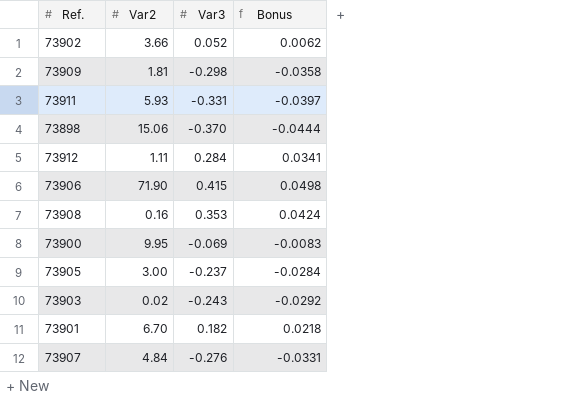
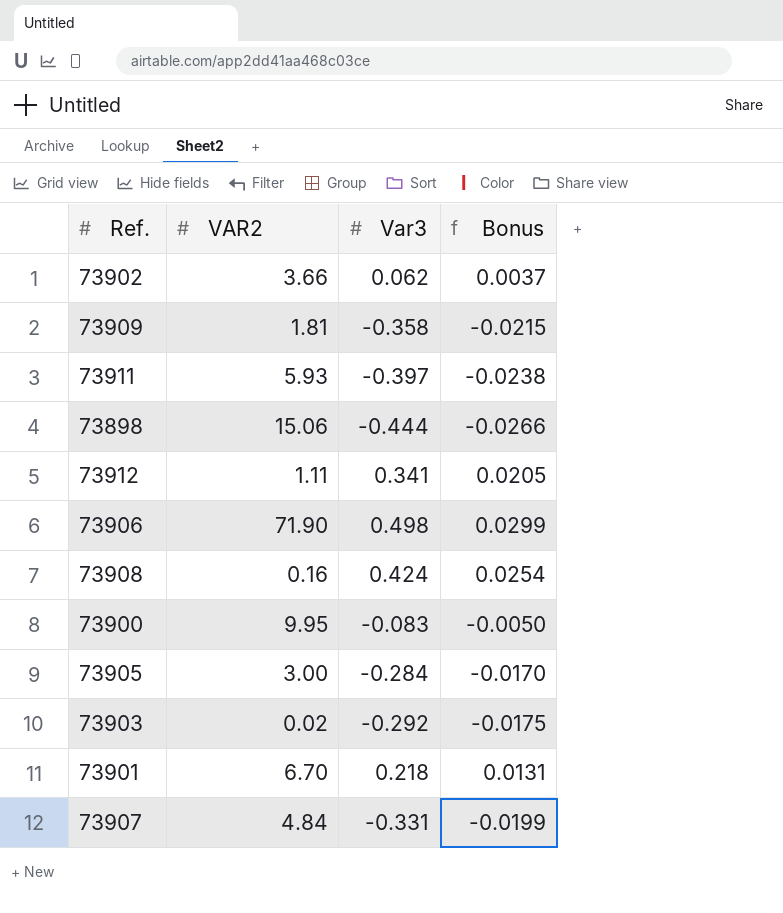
column name: Var2 -> VAR2
column Bonus | formula: [Var3] * 0.12 -> [Var3] * 0.06
73902 | Var3: 0.052 -> 0.062
73909 | Var3: -0.298 -> -0.358
73911 | Var3: -0.331 -> -0.397
73898 | Var3: -0.370 -> -0.444
73912 | Var3: 0.284 -> 0.341
73906 | Var3: 0.415 -> 0.498
73908 | Var3: 0.353 -> 0.424
73900 | Var3: -0.069 -> -0.083
73905 | Var3: -0.237 -> -0.284
73903 | Var3: -0.243 -> -0.292
73901 | Var3: 0.182 -> 0.218
73907 | Var3: -0.276 -> -0.331

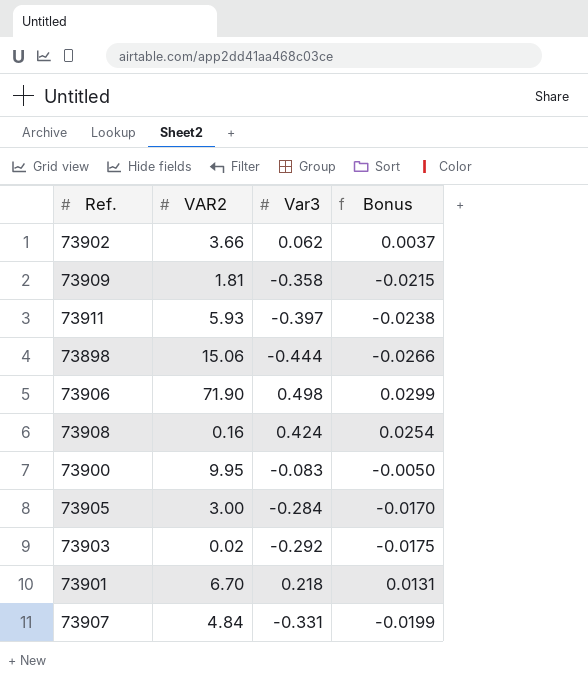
row 73912: 1.11 | 0.341 | 0.0205 -> none

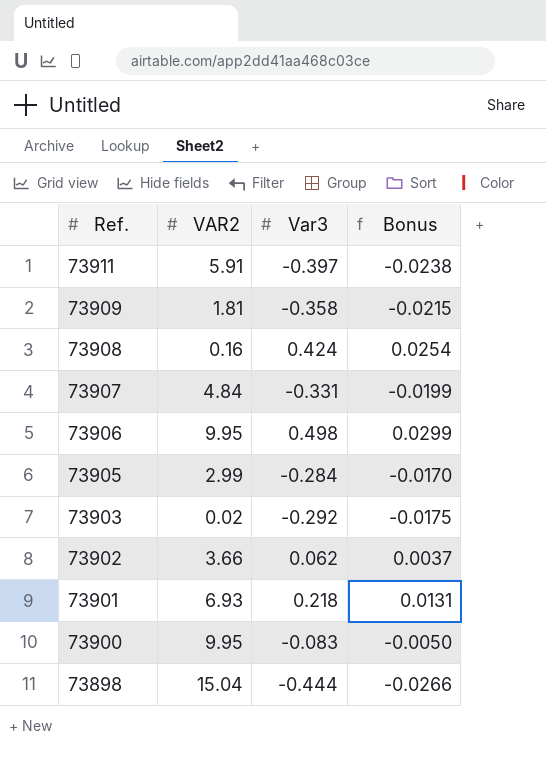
row order: none -> Ref. descending
73911 | VAR2: 5.93 -> 5.91
73906 | VAR2: 71.90 -> 9.95
73905 | VAR2: 3.00 -> 2.99
73901 | VAR2: 6.70 -> 6.93
73898 | VAR2: 15.06 -> 15.04

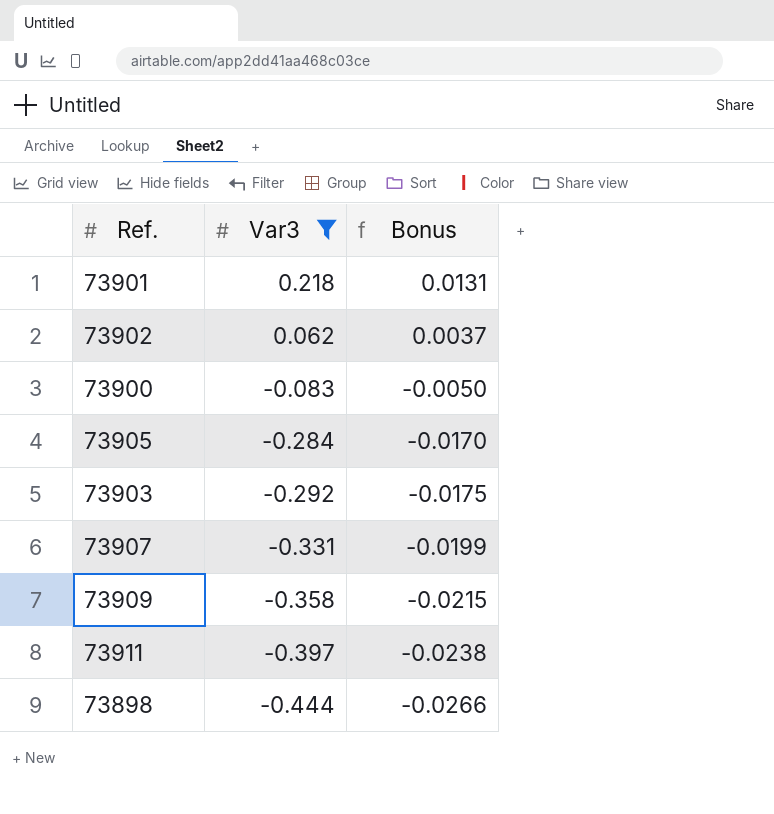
filter: none -> Var3 <= 0.218
row order: Ref. descending -> Var3 descending
column VAR2 | position: 2 -> none

